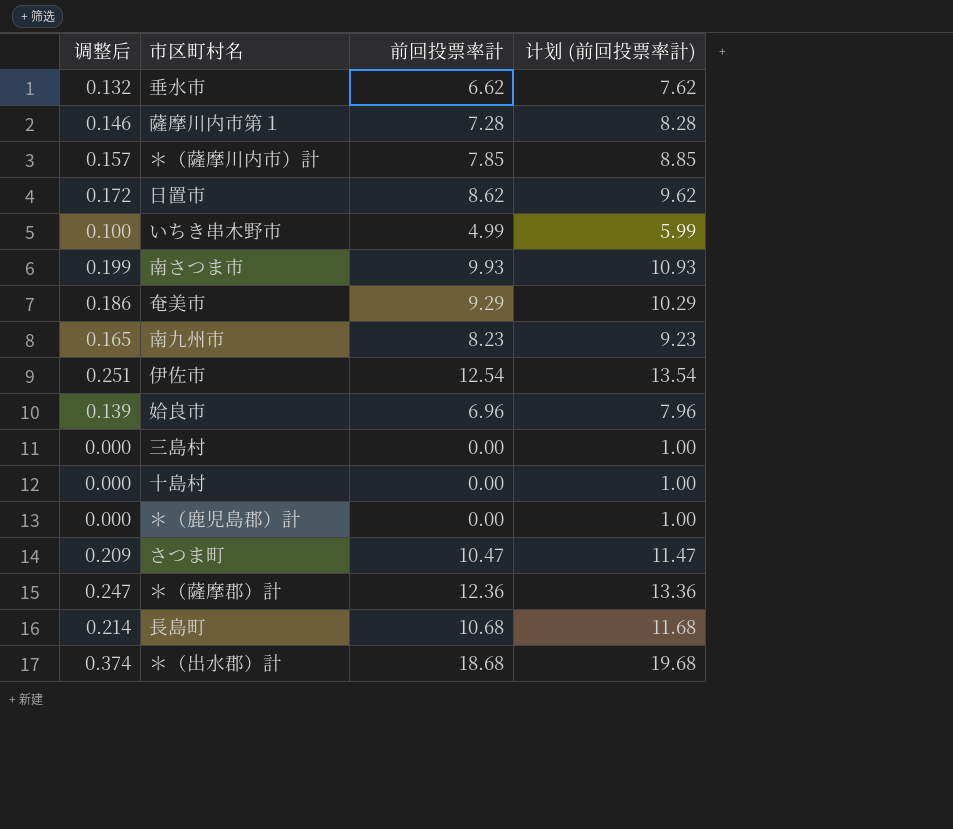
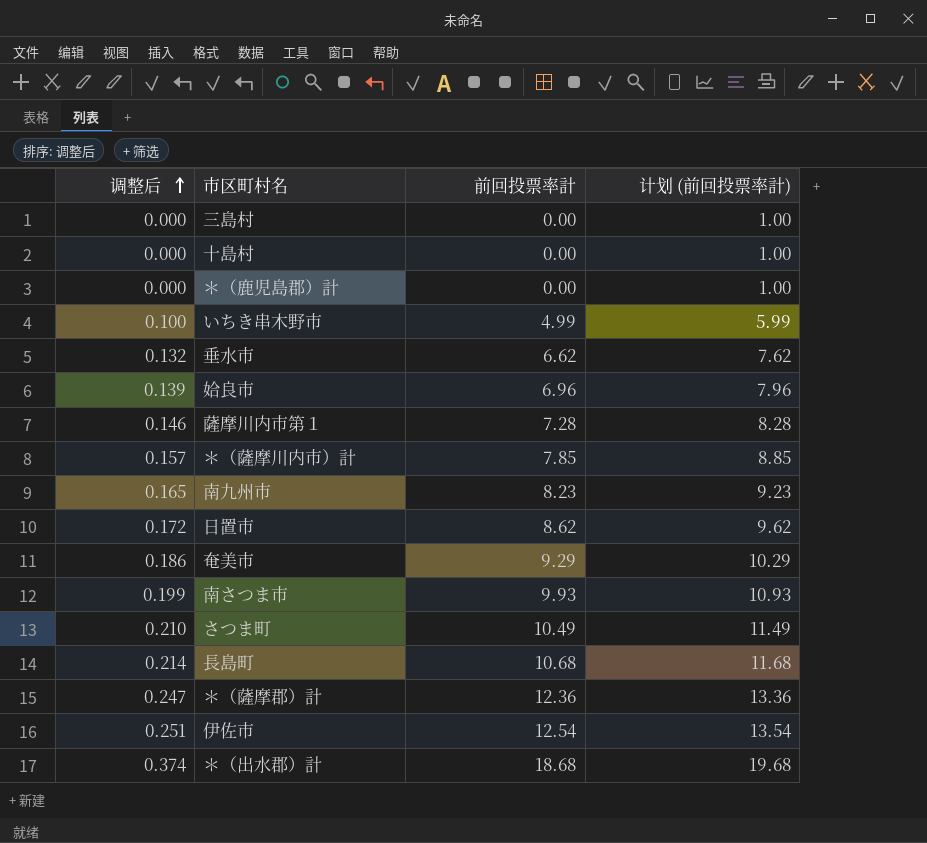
row order: none -> 调整后 ascending
さつま町 | 调整后: 0.209 -> 0.210
さつま町 | 前回投票率計: 10.47 -> 10.49
さつま町 | 计划 (前回投票率計): 11.47 -> 11.49

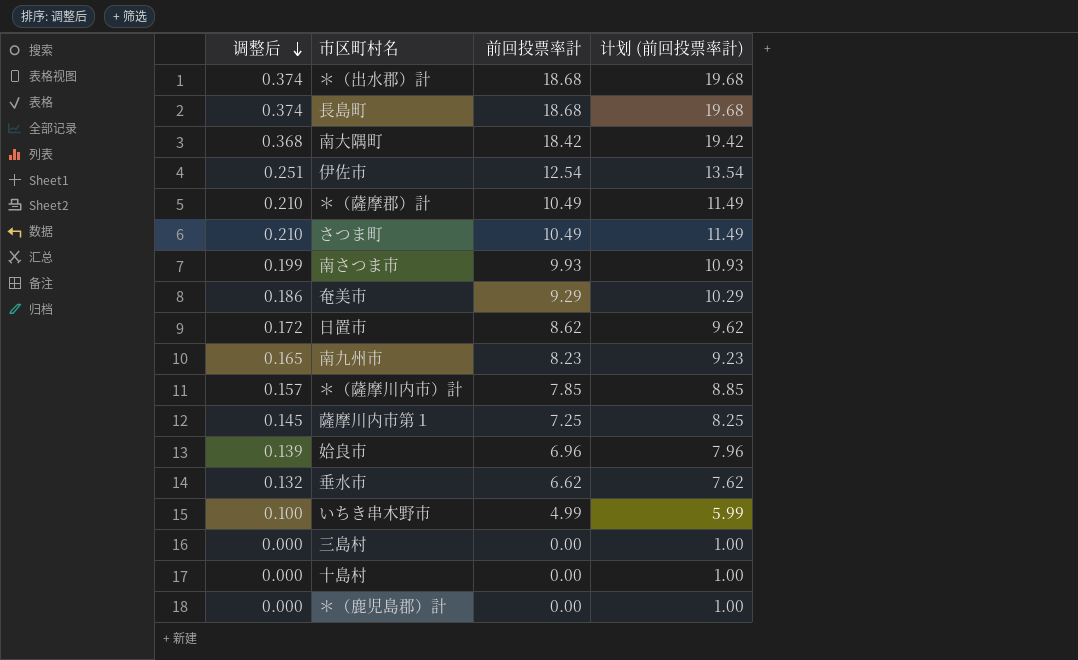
row order: 调整后 ascending -> 调整后 descending
長島町 | 调整后: 0.214 -> 0.374
長島町 | 前回投票率計: 10.68 -> 18.68
長島町 | 计划 (前回投票率計): 11.68 -> 19.68
row 南大隅町: none -> 0.368 | 18.42 | 19.42
＊（薩摩郡）計 | 调整后: 0.247 -> 0.210
＊（薩摩郡）計 | 前回投票率計: 12.36 -> 10.49
＊（薩摩郡）計 | 计划 (前回投票率計): 13.36 -> 11.49
薩摩川内市第１ | 调整后: 0.146 -> 0.145
薩摩川内市第１ | 前回投票率計: 7.28 -> 7.25
薩摩川内市第１ | 计划 (前回投票率計): 8.28 -> 8.25

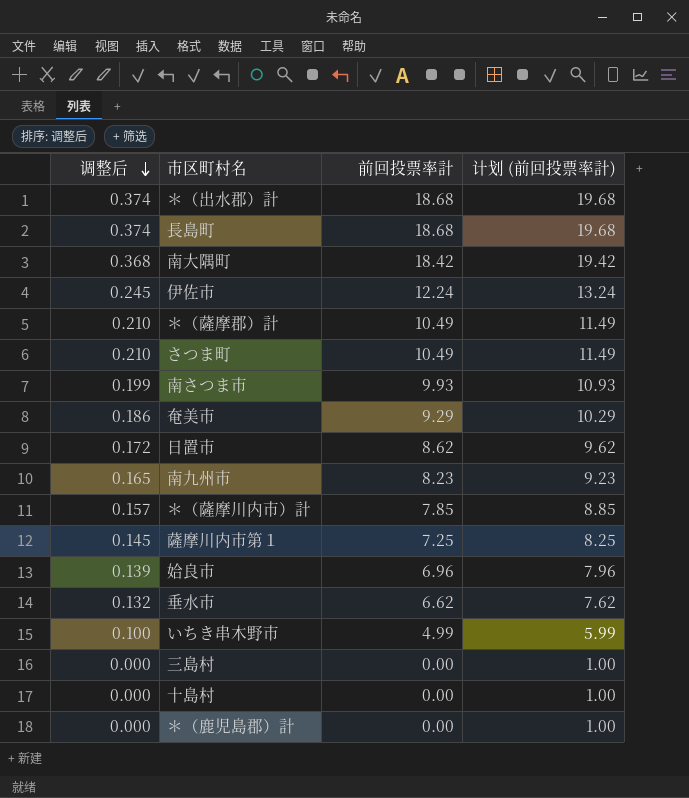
伊佐市 | 调整后: 0.251 -> 0.245
伊佐市 | 前回投票率計: 12.54 -> 12.24
伊佐市 | 计划 (前回投票率計): 13.54 -> 13.24

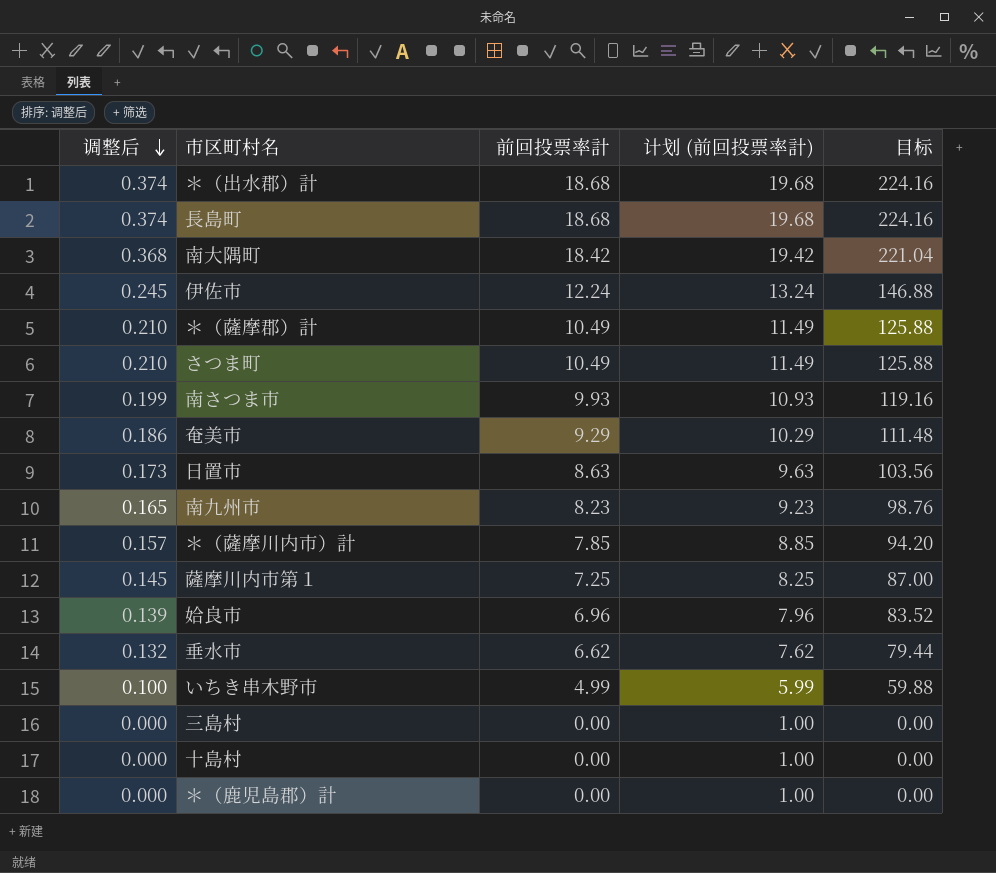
column 目标 | formula: none -> [前回投票率計] * 12
日置市 | 调整后: 0.172 -> 0.173
日置市 | 前回投票率計: 8.62 -> 8.63
日置市 | 计划 (前回投票率計): 9.62 -> 9.63

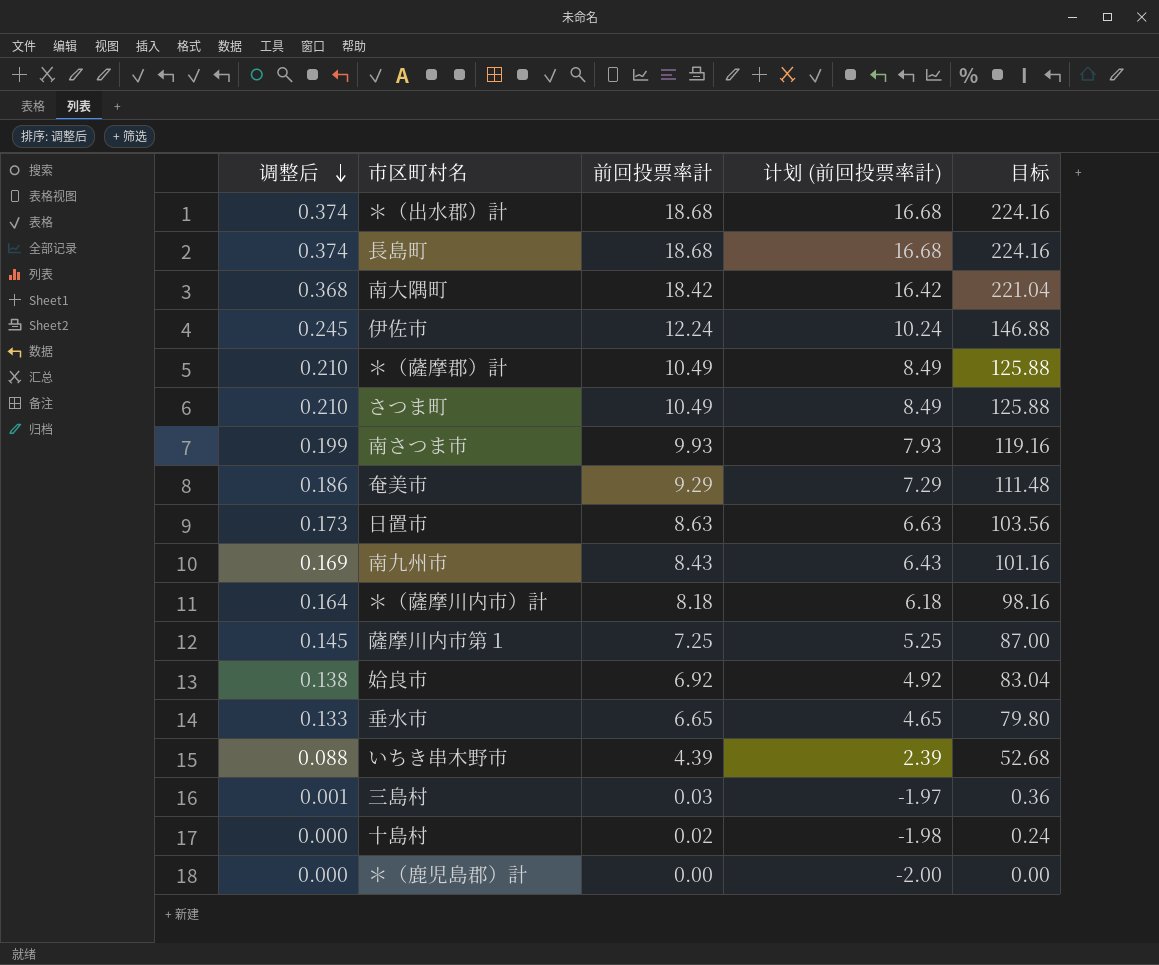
column 计划 (前回投票率計) | formula: [前回投票率計] + 1 -> [前回投票率計] - 2
南九州市 | 调整后: 0.165 -> 0.169
南九州市 | 前回投票率計: 8.23 -> 8.43
南九州市 | 目标: 98.76 -> 101.16
＊（薩摩川内市）計 | 调整后: 0.157 -> 0.164
＊（薩摩川内市）計 | 前回投票率計: 7.85 -> 8.18
＊（薩摩川内市）計 | 目标: 94.20 -> 98.16
姶良市 | 调整后: 0.139 -> 0.138
姶良市 | 前回投票率計: 6.96 -> 6.92
姶良市 | 目标: 83.52 -> 83.04
垂水市 | 调整后: 0.132 -> 0.133
垂水市 | 前回投票率計: 6.62 -> 6.65
垂水市 | 目标: 79.44 -> 79.80
いちき串木野市 | 调整后: 0.100 -> 0.088
いちき串木野市 | 前回投票率計: 4.99 -> 4.39
いちき串木野市 | 目标: 59.88 -> 52.68
三島村 | 调整后: 0.000 -> 0.001
三島村 | 前回投票率計: 0.00 -> 0.03
三島村 | 目标: 0.00 -> 0.36
十島村 | 前回投票率計: 0.00 -> 0.02
十島村 | 目标: 0.00 -> 0.24

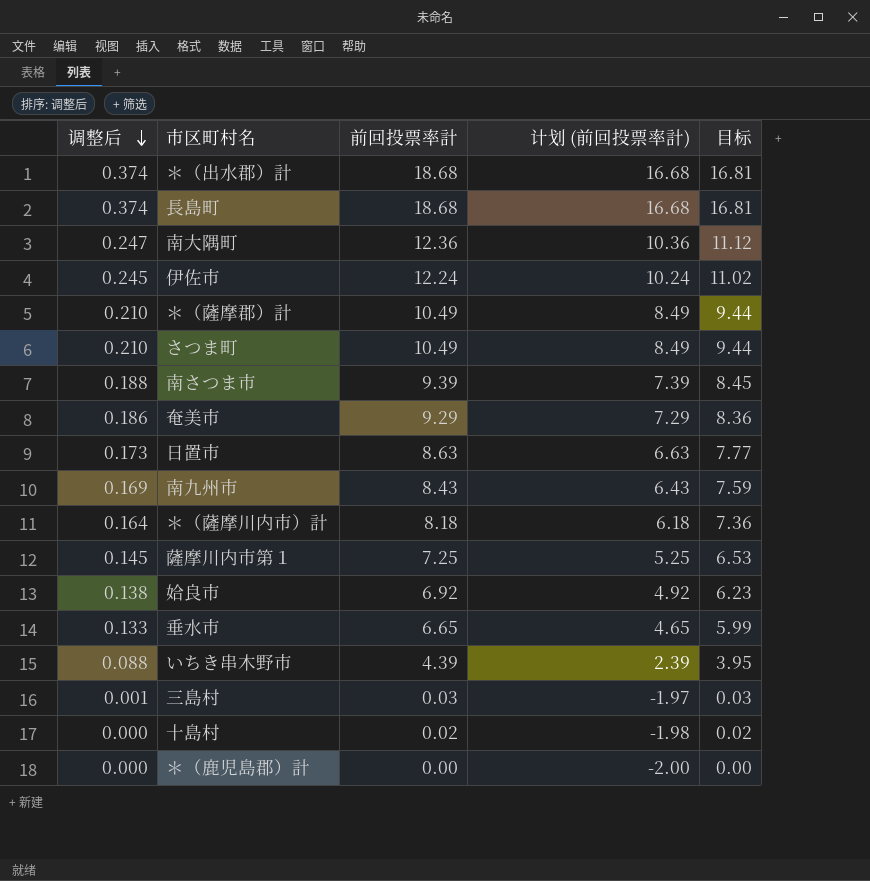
column 目标 | formula: [前回投票率計] * 12 -> [前回投票率計] * 0.9
南大隅町 | 调整后: 0.368 -> 0.247
南大隅町 | 前回投票率計: 18.42 -> 12.36
南大隅町 | 计划 (前回投票率計): 16.42 -> 10.36
南さつま市 | 调整后: 0.199 -> 0.188
南さつま市 | 前回投票率計: 9.93 -> 9.39
南さつま市 | 计划 (前回投票率計): 7.93 -> 7.39

